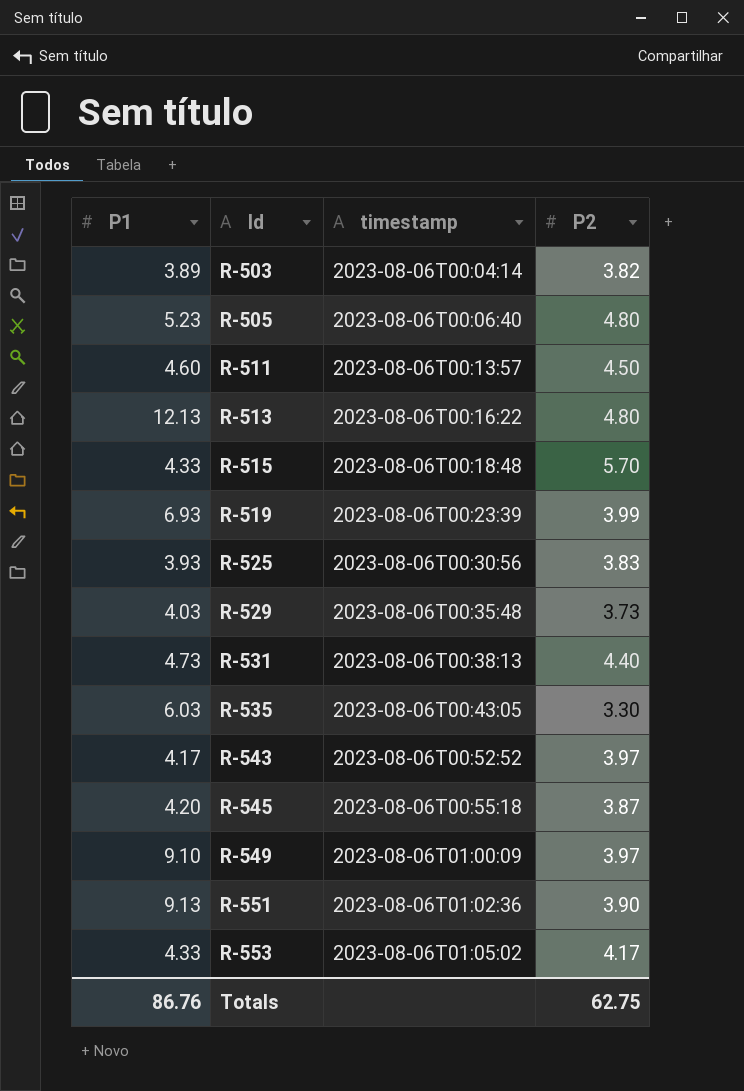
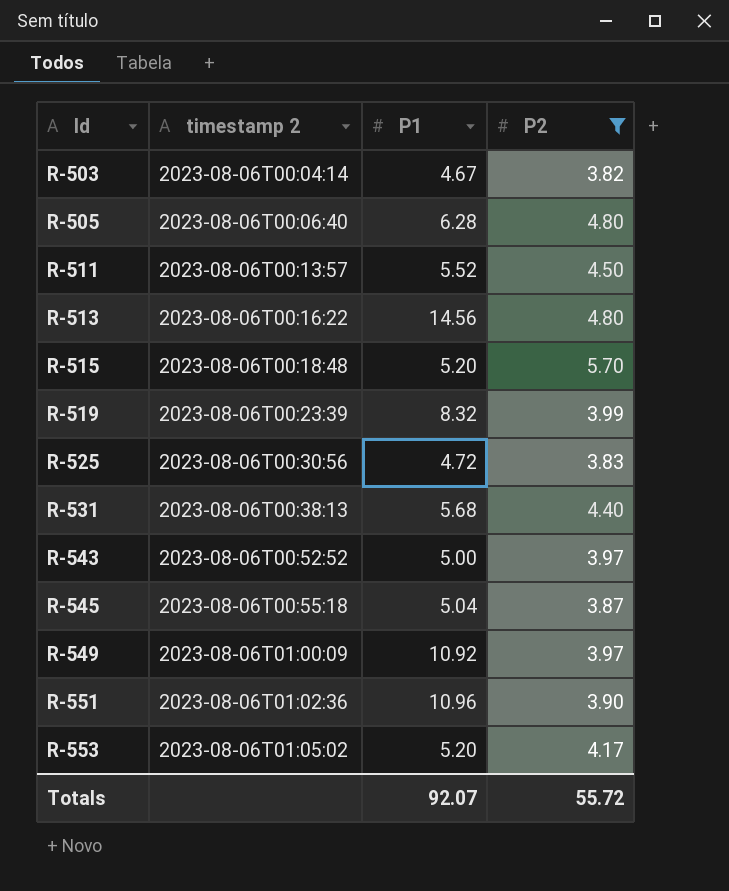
filter: none -> P2 >= 3.82
column name: timestamp -> timestamp 2
column P1 | position: 1 -> 3
R-503 | P1: 3.89 -> 4.67
R-505 | P1: 5.23 -> 6.28
R-511 | P1: 4.60 -> 5.52
R-513 | P1: 12.13 -> 14.56
R-515 | P1: 4.33 -> 5.20
R-519 | P1: 6.93 -> 8.32
R-525 | P1: 3.93 -> 4.72
R-531 | P1: 4.73 -> 5.68
R-543 | P1: 4.17 -> 5.00
R-545 | P1: 4.20 -> 5.04
R-549 | P1: 9.10 -> 10.92
R-551 | P1: 9.13 -> 10.96
R-553 | P1: 4.33 -> 5.20
Totals | P1: 86.76 -> 92.07
Totals | P2: 62.75 -> 55.72

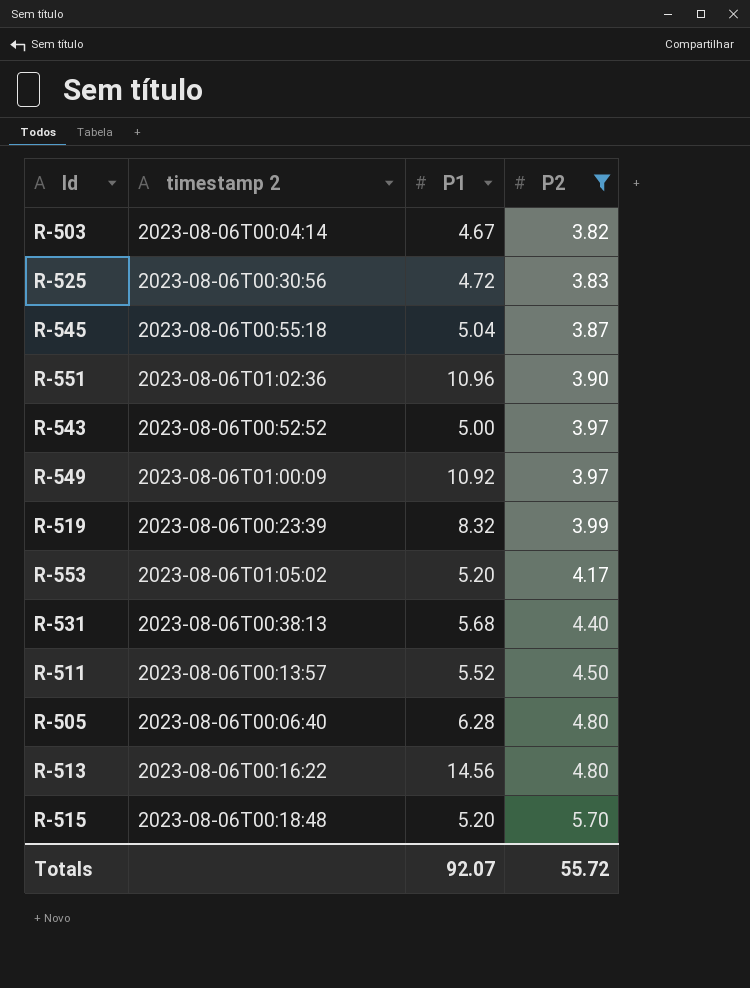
row order: Id ascending -> P2 ascending

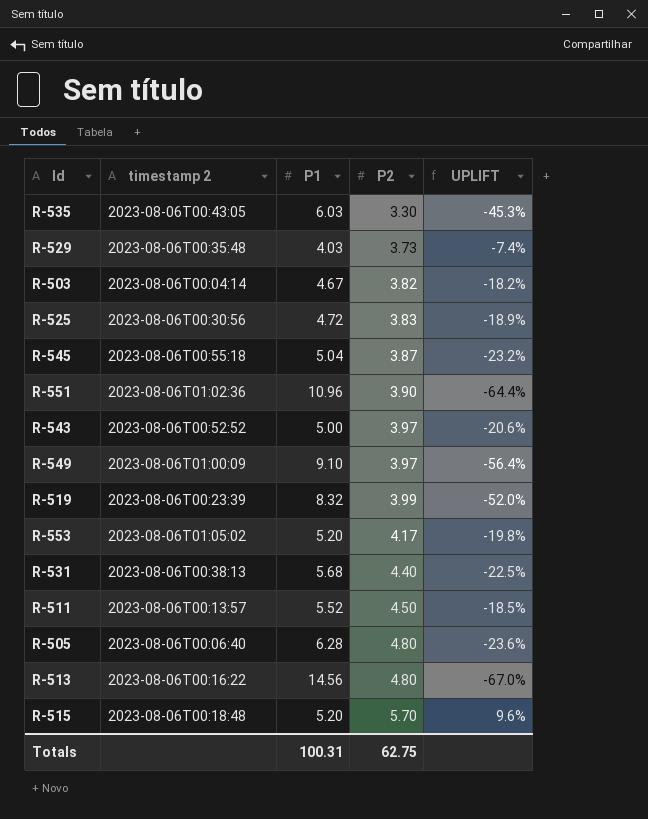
filter: P2 >= 3.82 -> none
column UPLIFT | formula: none -> ([P2] - [P1]) / [P1]
R-549 | P1: 10.92 -> 9.10
Totals | P1: 92.07 -> 100.31
Totals | P2: 55.72 -> 62.75

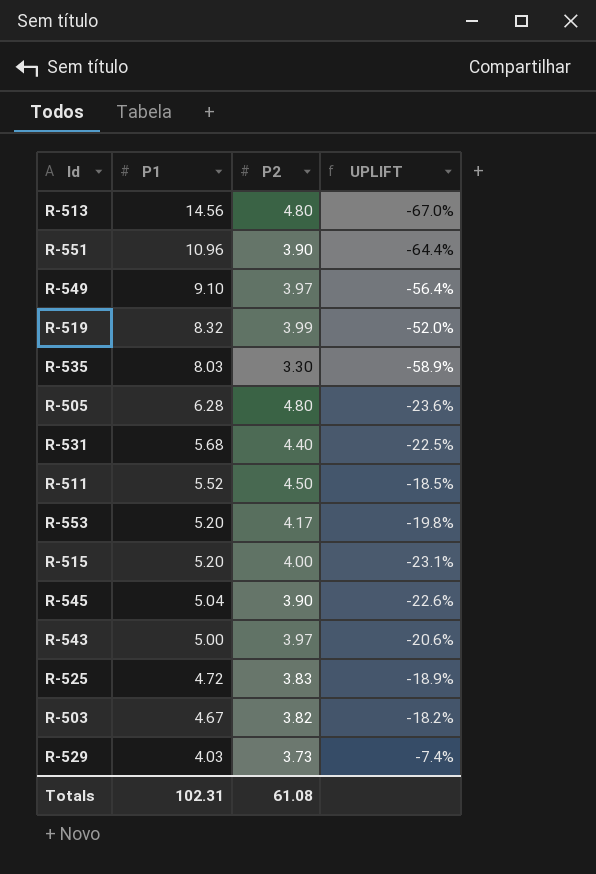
row order: P2 ascending -> P1 descending
column timestamp 2 | position: 2 -> none
R-535 | P1: 6.03 -> 8.03
R-535 | UPLIFT: -45.3% -> -58.9%
R-515 | P2: 5.70 -> 4.00
R-515 | UPLIFT: 9.6% -> -23.1%
R-545 | P2: 3.87 -> 3.90
R-545 | UPLIFT: -23.2% -> -22.6%
Totals | P1: 100.31 -> 102.31
Totals | P2: 62.75 -> 61.08

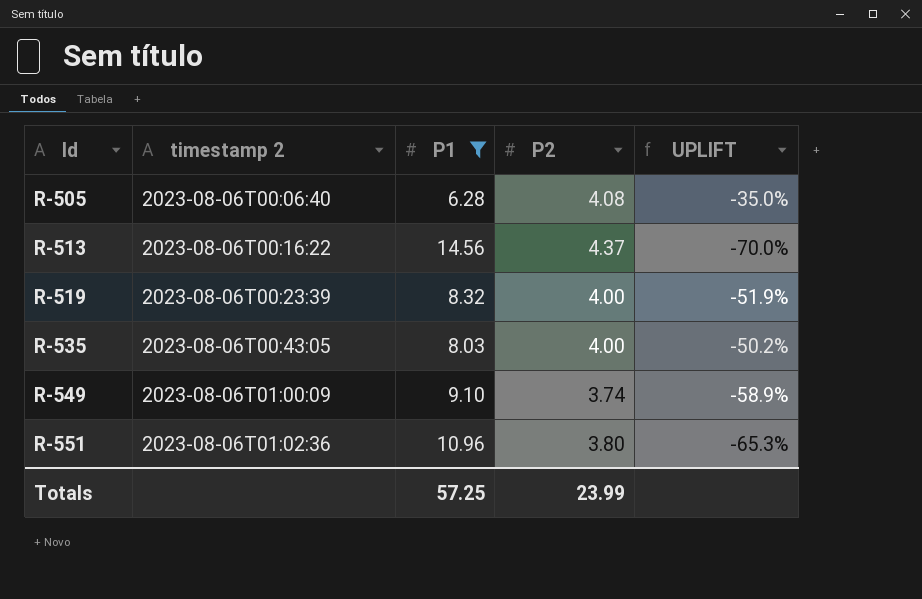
filter: none -> P1 >= 6.28
row order: P1 descending -> Id ascending
column timestamp 2 | position: none -> 2
R-505 | P2: 4.80 -> 4.08
R-505 | UPLIFT: -23.6% -> -35.0%
R-513 | P2: 4.80 -> 4.37
R-513 | UPLIFT: -67.0% -> -70.0%
R-519 | P2: 3.99 -> 4.00
R-519 | UPLIFT: -52.0% -> -51.9%
R-535 | P2: 3.30 -> 4.00
R-535 | UPLIFT: -58.9% -> -50.2%
R-549 | P2: 3.97 -> 3.74
R-549 | UPLIFT: -56.4% -> -58.9%
R-551 | P2: 3.90 -> 3.80
R-551 | UPLIFT: -64.4% -> -65.3%
Totals | P1: 102.31 -> 57.25
Totals | P2: 61.08 -> 23.99

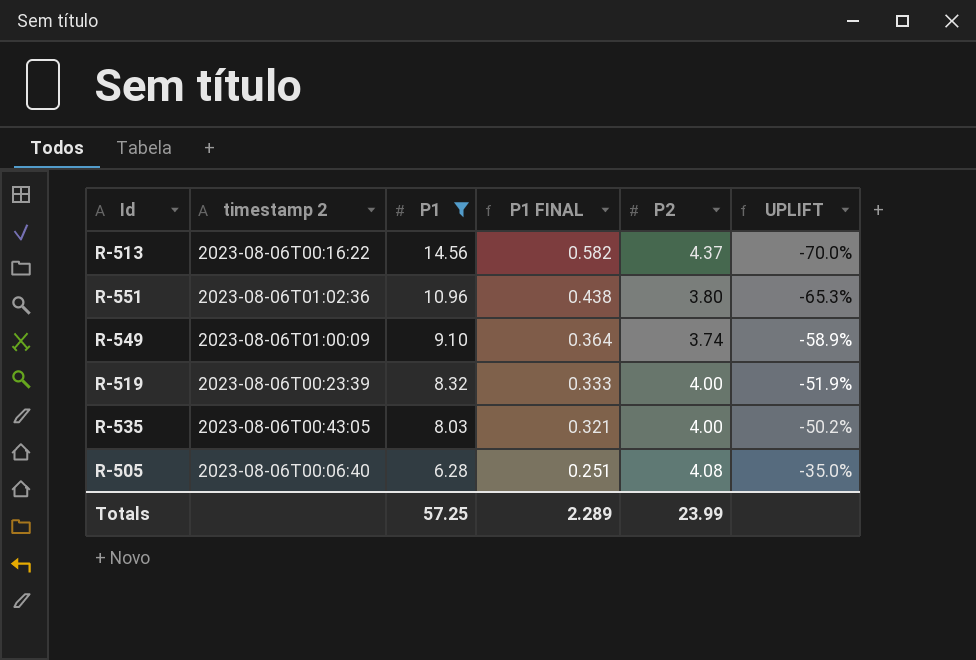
row order: Id ascending -> P1 descending
column P1 FINAL | formula: none -> [P1] * 0.04

